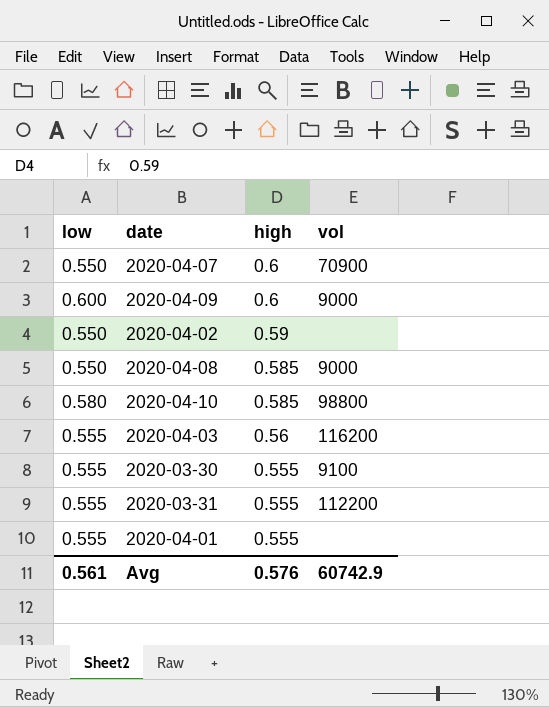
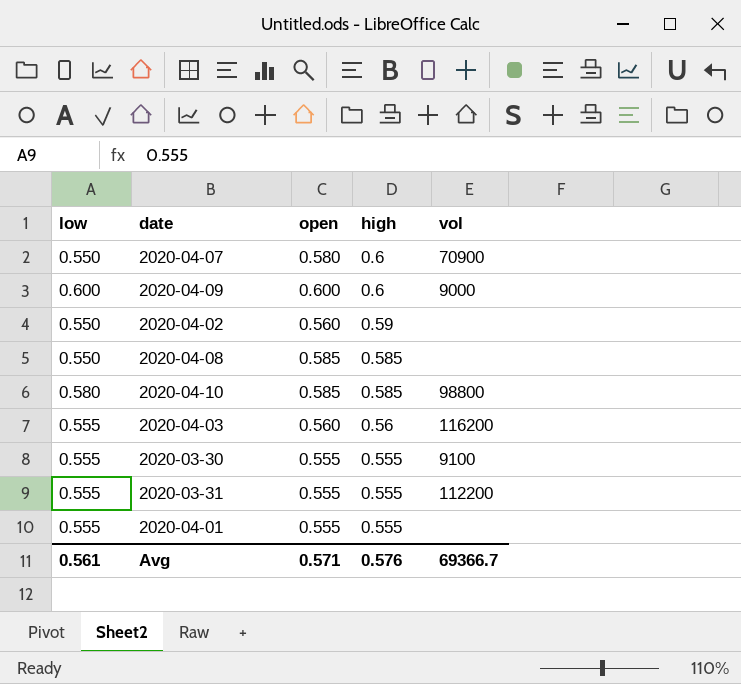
column open | position: none -> 3
2020-04-08 | vol: 9000 -> none
Avg | vol: 60742.9 -> 69366.7

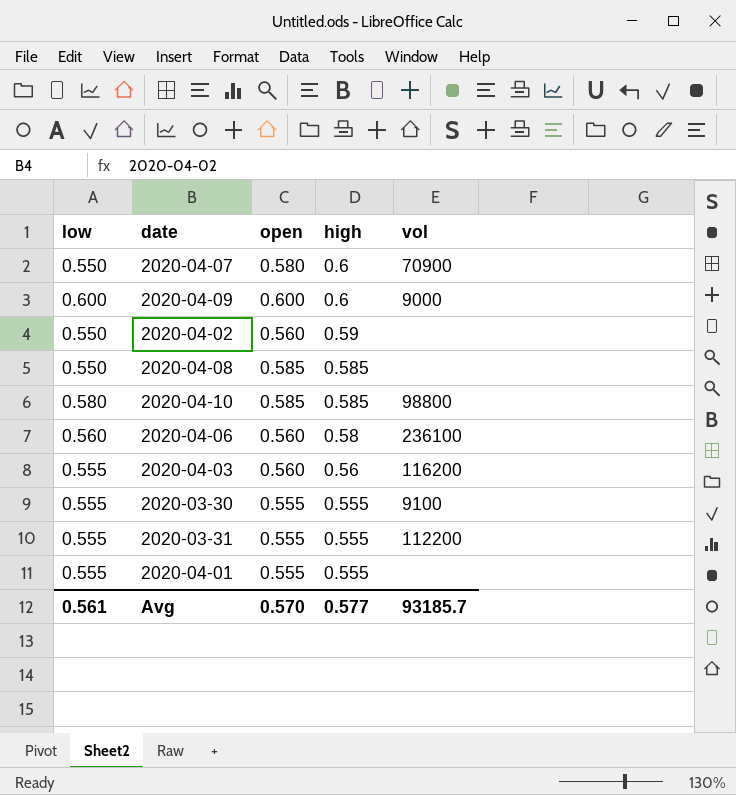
row 2020-04-06: none -> 0.560 | 0.560 | 0.58 | 236100
Avg | open: 0.571 -> 0.570
Avg | high: 0.576 -> 0.577
Avg | vol: 69366.7 -> 93185.7

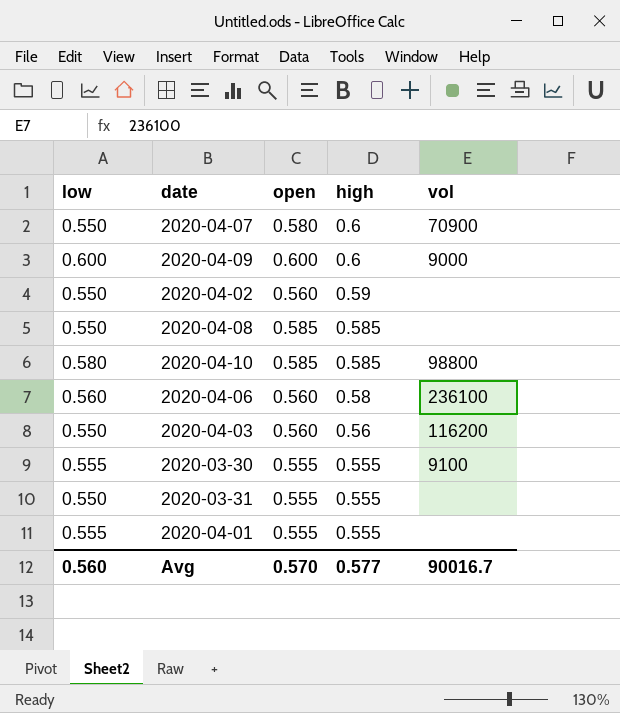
2020-04-03 | low: 0.555 -> 0.550
2020-03-31 | low: 0.555 -> 0.550
2020-03-31 | vol: 112200 -> none
Avg | low: 0.561 -> 0.560
Avg | vol: 93185.7 -> 90016.7

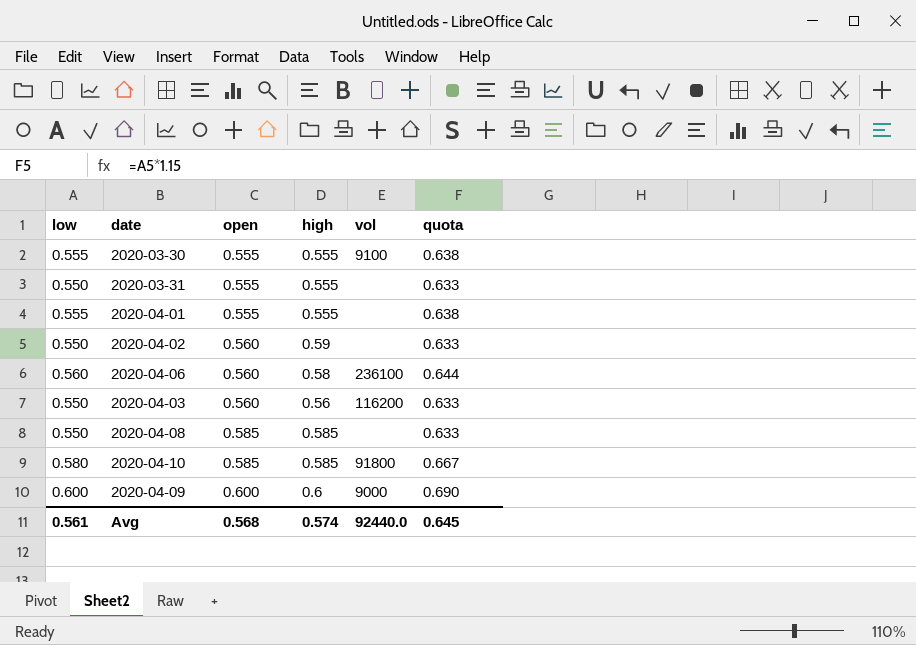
row order: high descending -> open ascending
column quota | formula: none -> [low] * 1.15
row 2020-04-07: 0.550 | 0.580 | 0.6 | 70900 -> none
2020-04-10 | vol: 98800 -> 91800
Avg | low: 0.560 -> 0.561
Avg | open: 0.570 -> 0.568
Avg | high: 0.577 -> 0.574
Avg | vol: 90016.7 -> 92440.0

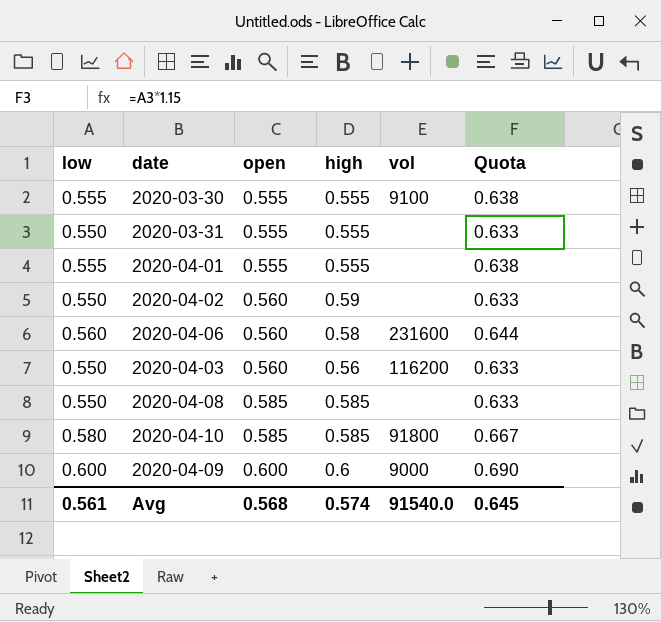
column name: quota -> Quota
2020-04-06 | vol: 236100 -> 231600
Avg | vol: 92440.0 -> 91540.0

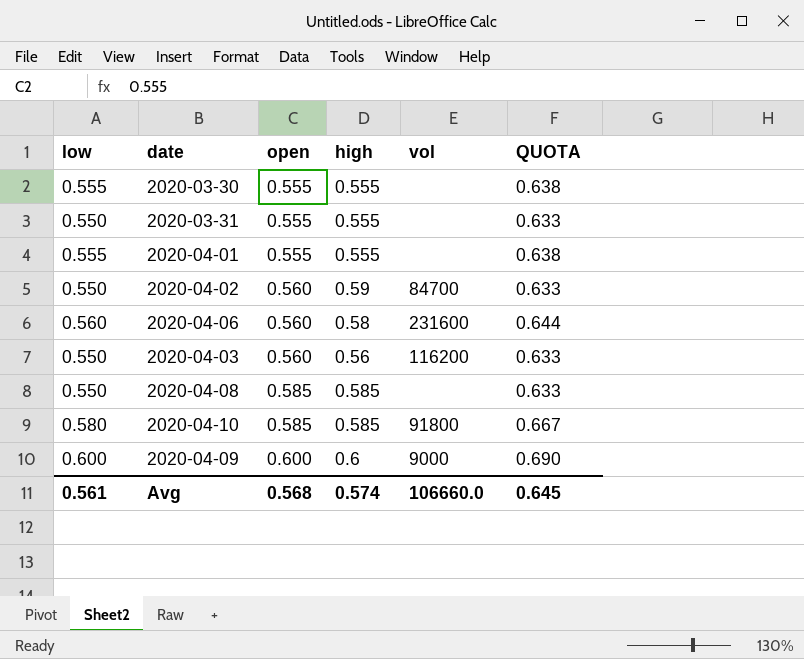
column name: Quota -> QUOTA
2020-03-30 | vol: 9100 -> none
2020-04-02 | vol: none -> 84700
Avg | vol: 91540.0 -> 106660.0

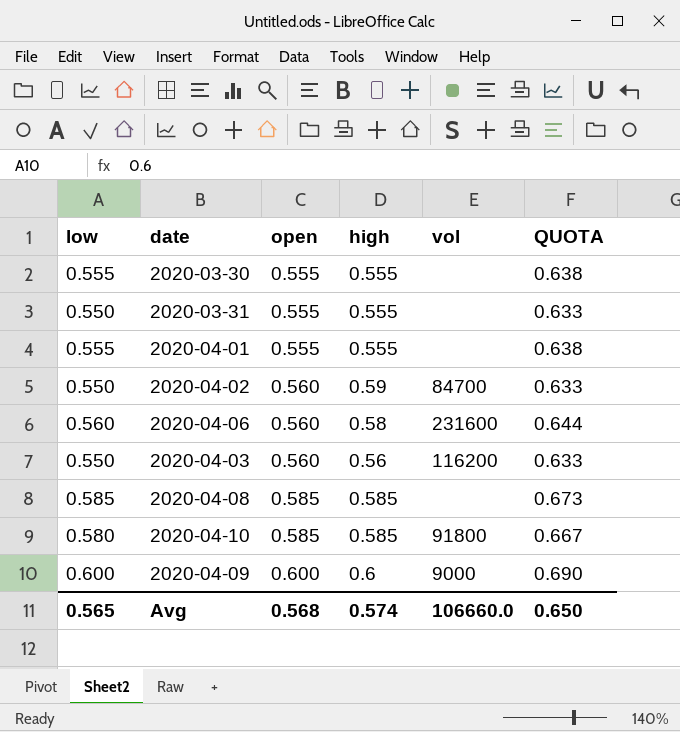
2020-04-08 | low: 0.550 -> 0.585
2020-04-08 | QUOTA: 0.633 -> 0.673
Avg | low: 0.561 -> 0.565
Avg | QUOTA: 0.645 -> 0.650

